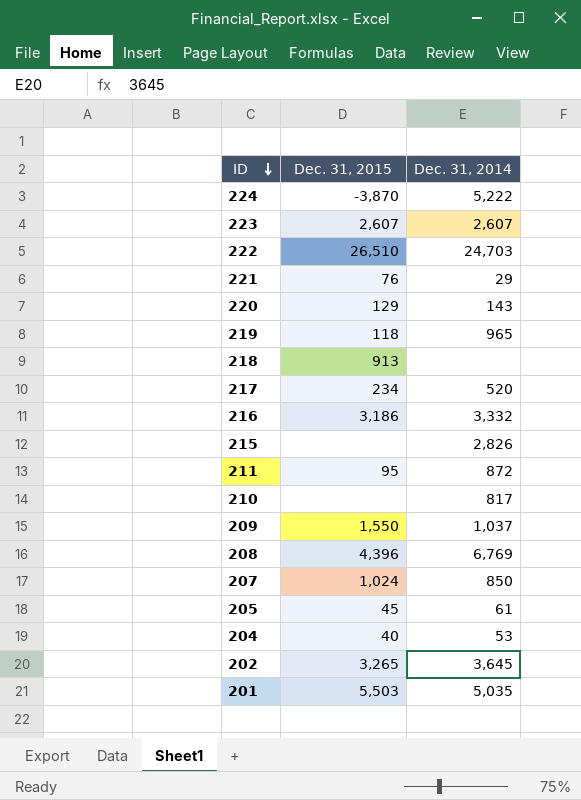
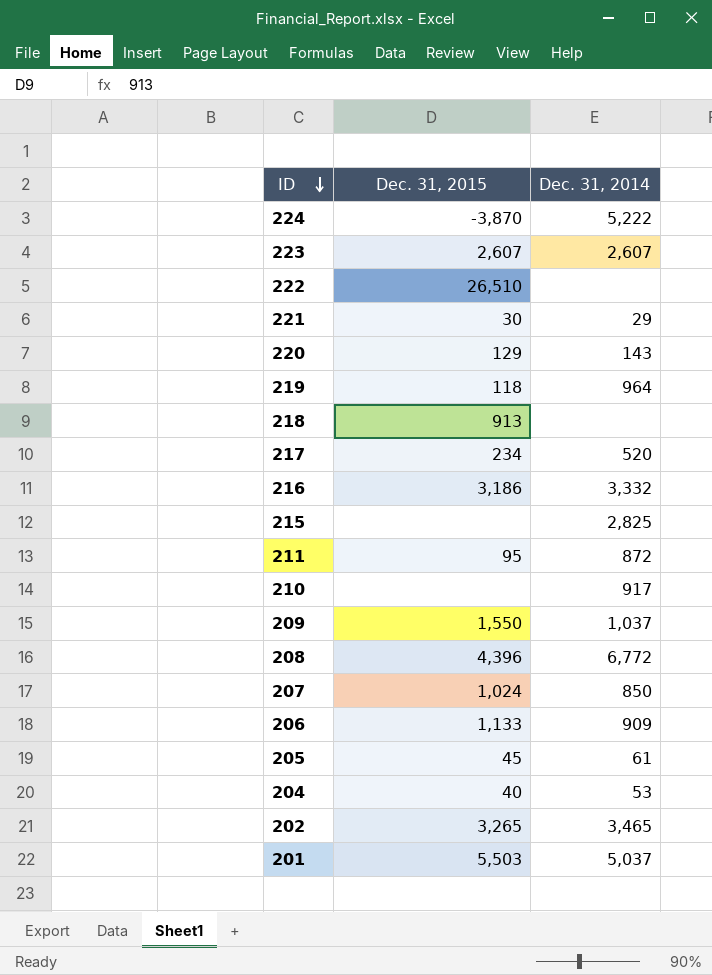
222 | Dec. 31, 2014: 24,703 -> none
221 | Dec. 31, 2015: 76 -> 30
219 | Dec. 31, 2014: 965 -> 964
215 | Dec. 31, 2014: 2,826 -> 2,825
210 | Dec. 31, 2014: 817 -> 917
208 | Dec. 31, 2014: 6,769 -> 6,772
row 206: none -> 1,133 | 909
202 | Dec. 31, 2014: 3,645 -> 3,465
201 | Dec. 31, 2014: 5,035 -> 5,037

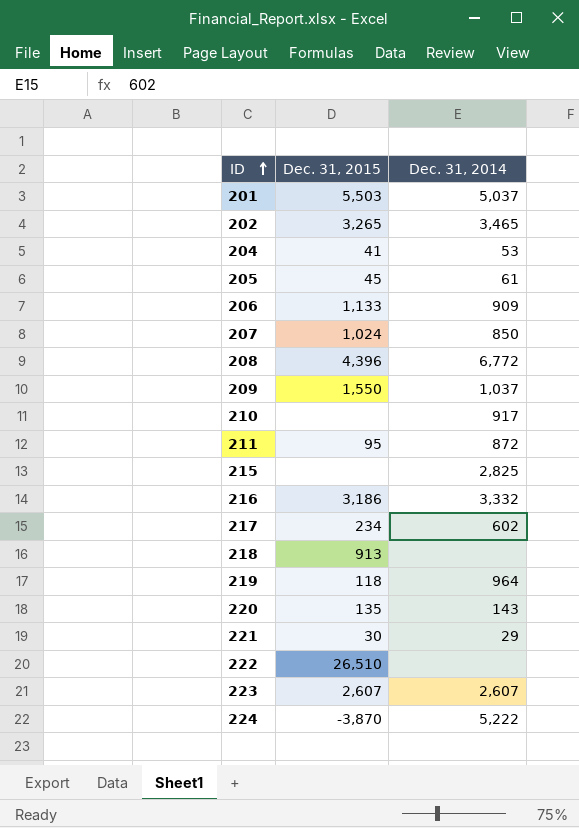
row order: ID descending -> ID ascending
204 | Dec. 31, 2015: 40 -> 41
217 | Dec. 31, 2014: 520 -> 602
220 | Dec. 31, 2015: 129 -> 135

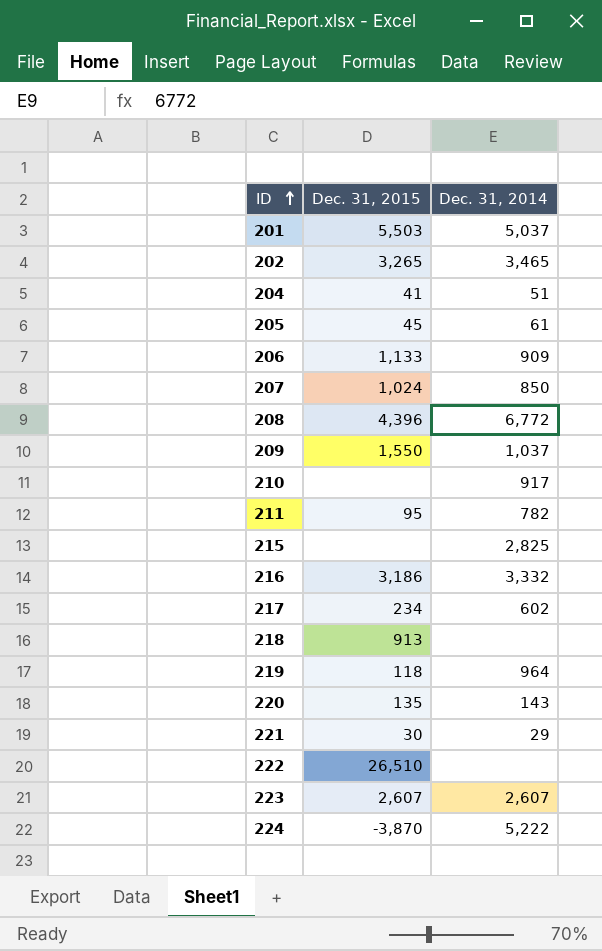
204 | Dec. 31, 2014: 53 -> 51
211 | Dec. 31, 2014: 872 -> 782

